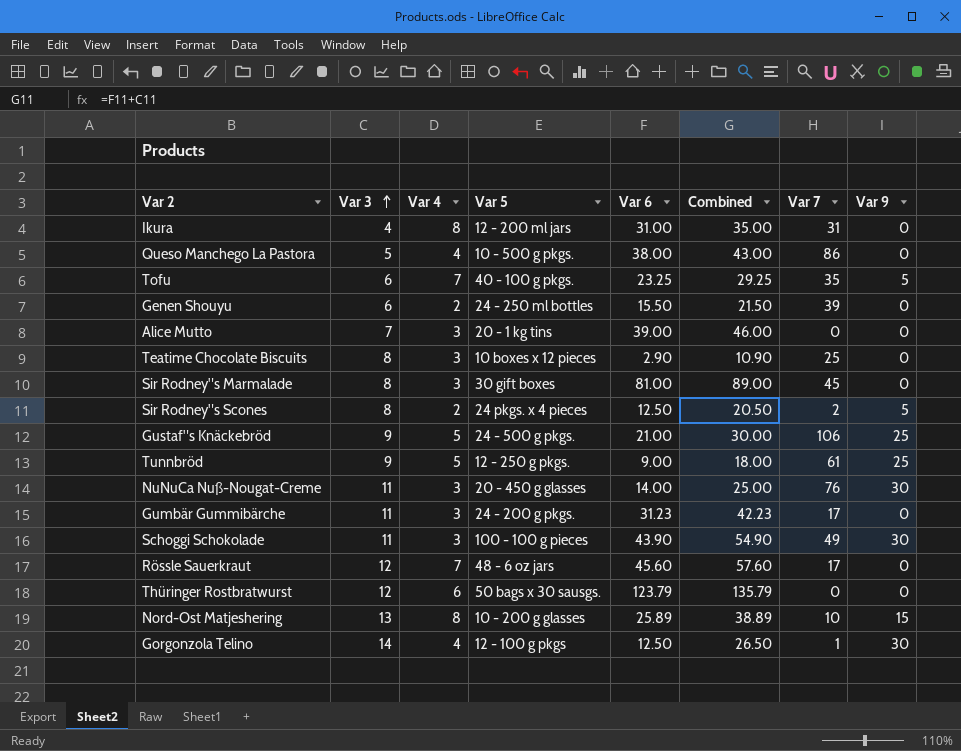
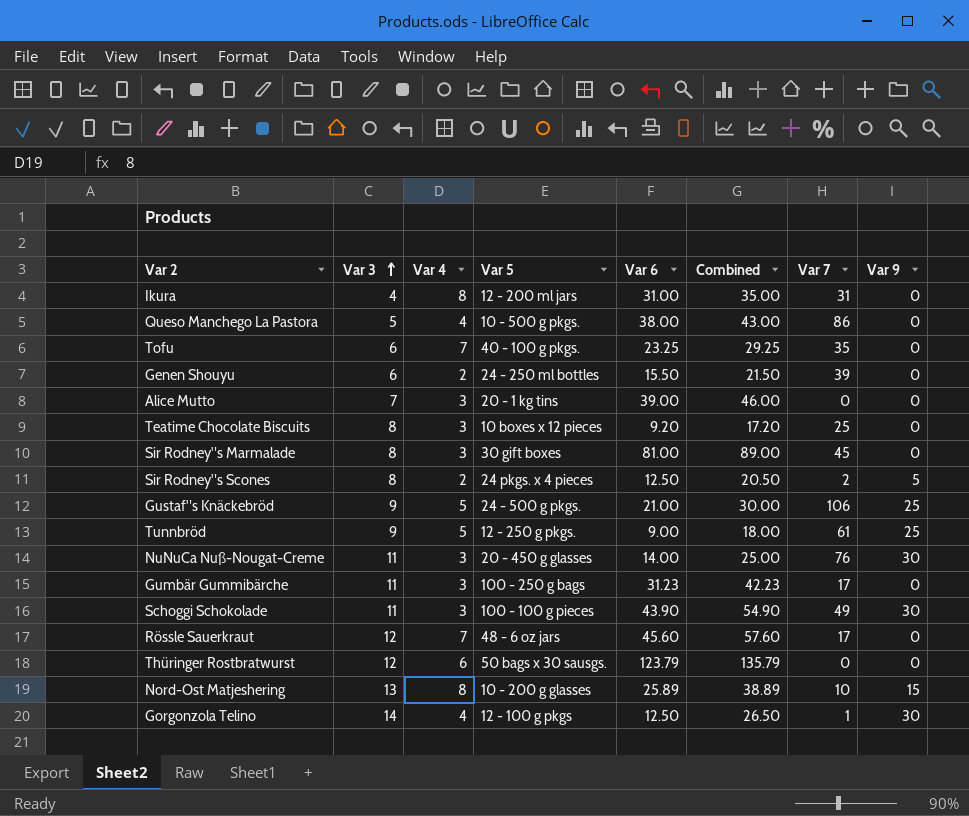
Tofu | Var 9: 5 -> 0
Teatime Chocolate Biscuits | Var 6: 2.90 -> 9.20
Teatime Chocolate Biscuits | Combined: 10.90 -> 17.20
Gumbär Gummibärche | Var 5: 24 - 200 g pkgs. -> 100 - 250 g bags

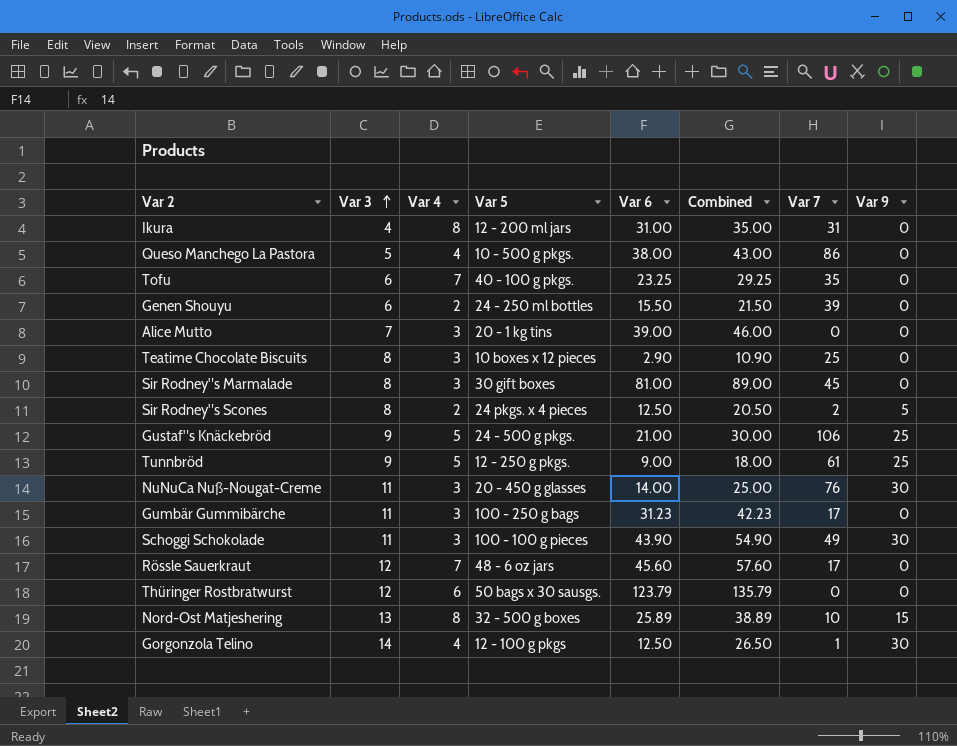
Teatime Chocolate Biscuits | Var 6: 9.20 -> 2.90
Teatime Chocolate Biscuits | Combined: 17.20 -> 10.90
Nord-Ost Matjeshering | Var 5: 10 - 200 g glasses -> 32 - 500 g boxes

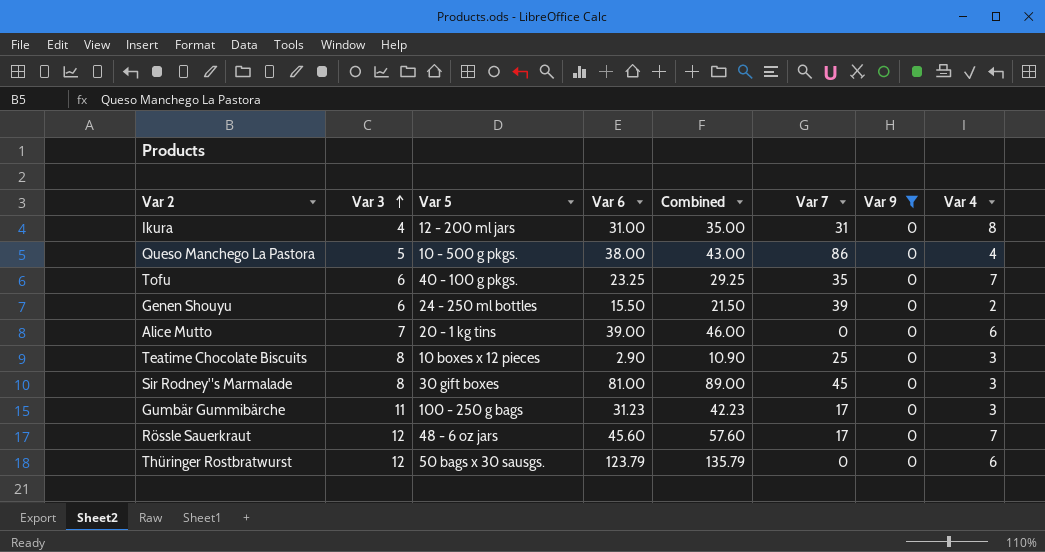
filter: none -> Var 9 = 0
column Var 4 | position: 3 -> 8
Alice Mutto | Var 4: 3 -> 6

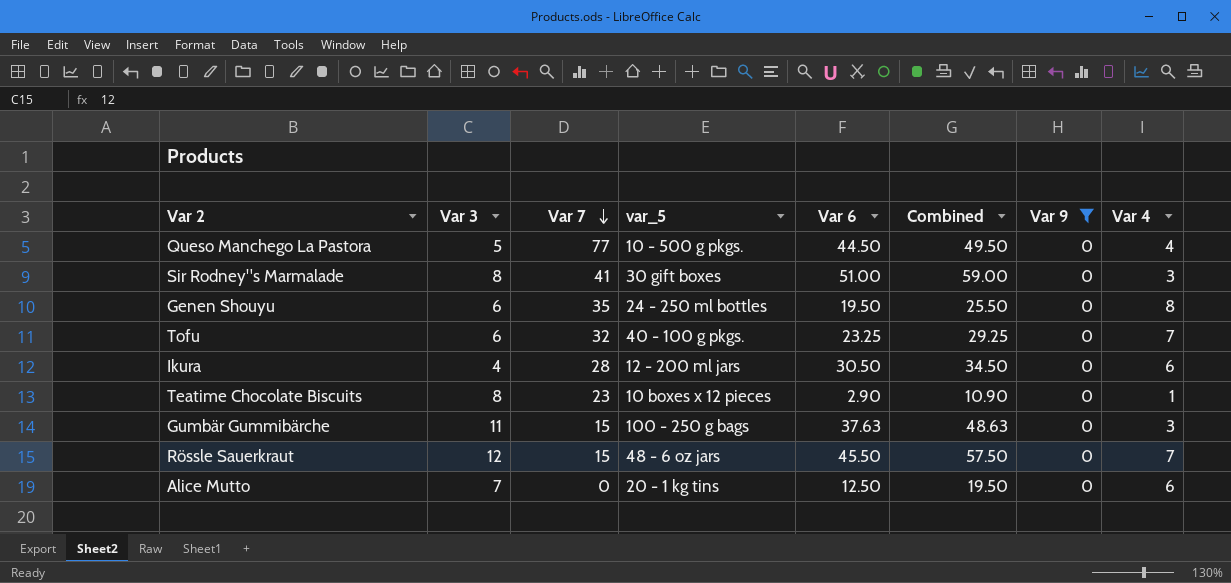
row order: Var 3 ascending -> Var 7 descending
column Var 7 | position: 6 -> 3
column name: Var 5 -> var_5
row Thüringer Rostbratwurst: 12 | 50 bags x 30 sausgs. | 123.79 | 135.79 | 0 | 0 | 6 -> none
Queso Manchego La Pastora | Var 7: 86 -> 77
Queso Manchego La Pastora | Var 6: 38.00 -> 44.50
Queso Manchego La Pastora | Combined: 43.00 -> 49.50
Sir Rodney"s Marmalade | Var 7: 45 -> 41
Sir Rodney"s Marmalade | Var 6: 81.00 -> 51.00
Sir Rodney"s Marmalade | Combined: 89.00 -> 59.00
Genen Shouyu | Var 7: 39 -> 35
Genen Shouyu | Var 6: 15.50 -> 19.50
Genen Shouyu | Combined: 21.50 -> 25.50
Genen Shouyu | Var 4: 2 -> 8
Tofu | Var 7: 35 -> 32
Ikura | Var 7: 31 -> 28
Ikura | Var 6: 31.00 -> 30.50
Ikura | Combined: 35.00 -> 34.50
Ikura | Var 4: 8 -> 6
Teatime Chocolate Biscuits | Var 7: 25 -> 23
Teatime Chocolate Biscuits | Var 4: 3 -> 1
Gumbär Gummibärche | Var 7: 17 -> 15
Gumbär Gummibärche | Var 6: 31.23 -> 37.63
Gumbär Gummibärche | Combined: 42.23 -> 48.63
Rössle Sauerkraut | Var 7: 17 -> 15
Rössle Sauerkraut | Var 6: 45.60 -> 45.50
Rössle Sauerkraut | Combined: 57.60 -> 57.50
Alice Mutto | Var 6: 39.00 -> 12.50
Alice Mutto | Combined: 46.00 -> 19.50

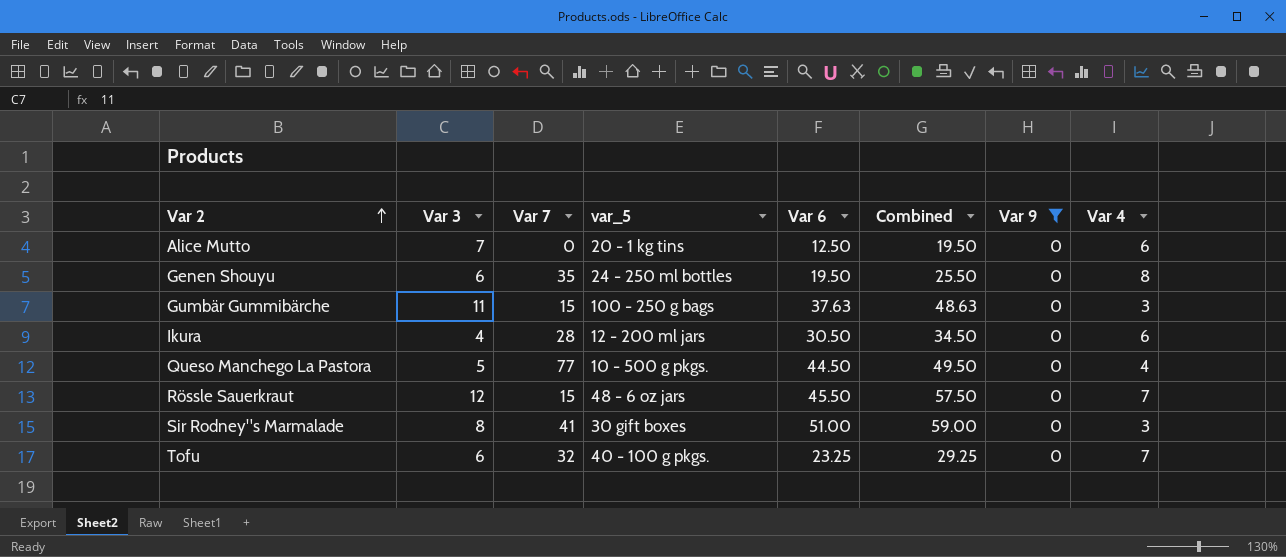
row order: Var 7 descending -> Var 2 ascending
row Teatime Chocolate Biscuits: 8 | 23 | 10 boxes x 12 pieces | 2.90 | 10.90 | 0 | 1 -> none

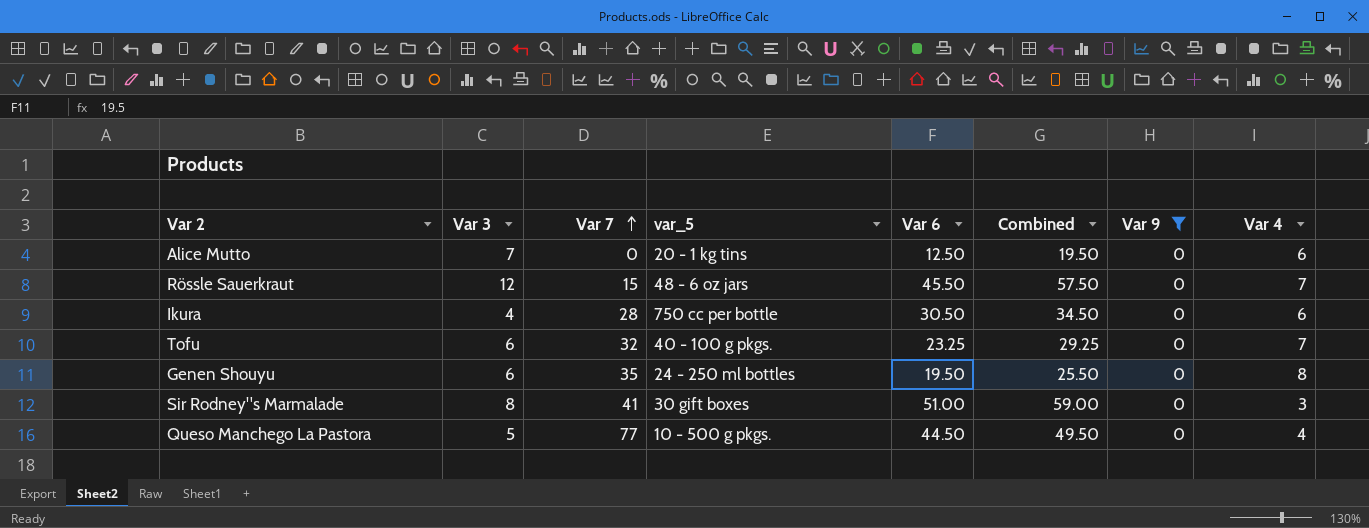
row order: Var 2 ascending -> Var 7 ascending
row Gumbär Gummibärche: 11 | 15 | 100 - 250 g bags | 37.63 | 48.63 | 0 | 3 -> none
Ikura | var_5: 12 - 200 ml jars -> 750 cc per bottle

